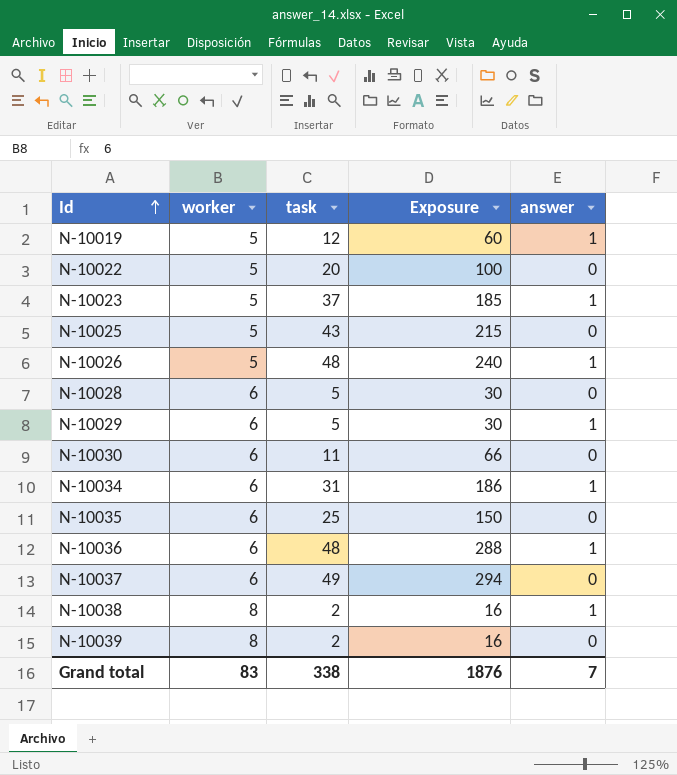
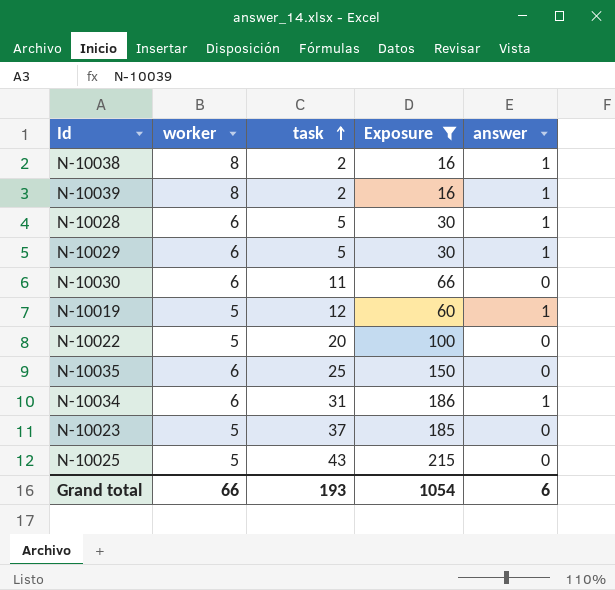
filter: none -> Exposure <= 215
row order: Id ascending -> task ascending
N-10039 | answer: 0 -> 1
N-10028 | answer: 0 -> 1
N-10023 | answer: 1 -> 0
Grand total | worker: 83 -> 66
Grand total | task: 338 -> 193
Grand total | Exposure: 1876 -> 1054
Grand total | answer: 7 -> 6

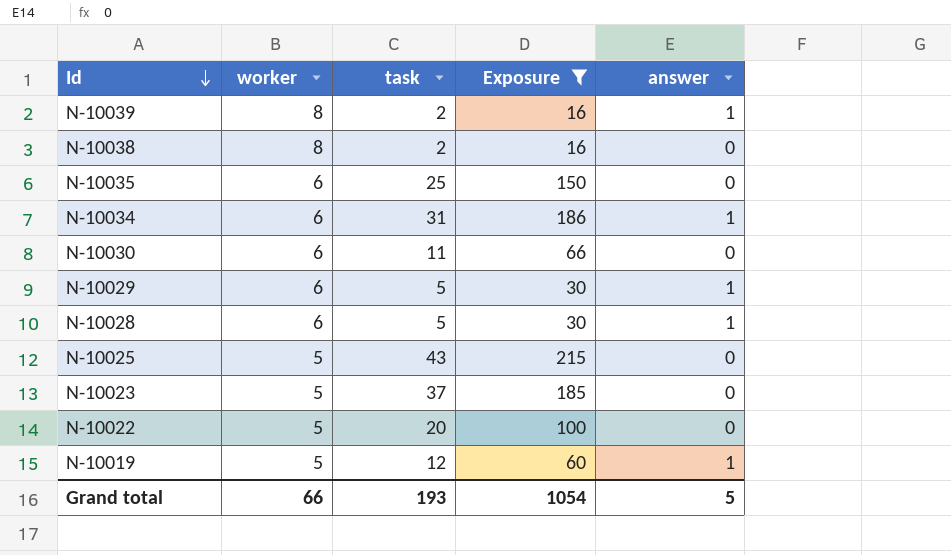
row order: task ascending -> Id descending
N-10038 | answer: 1 -> 0
Grand total | answer: 6 -> 5

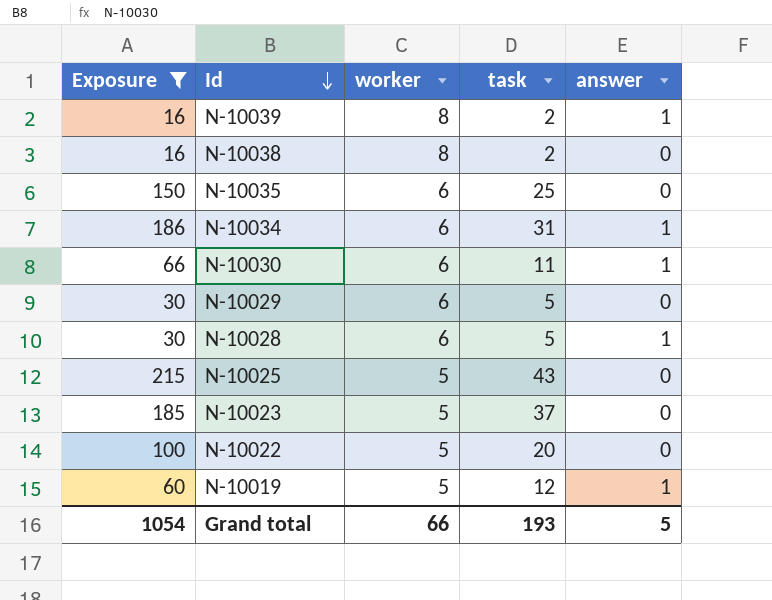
column Exposure | position: 4 -> 1
N-10030 | answer: 0 -> 1
N-10029 | answer: 1 -> 0

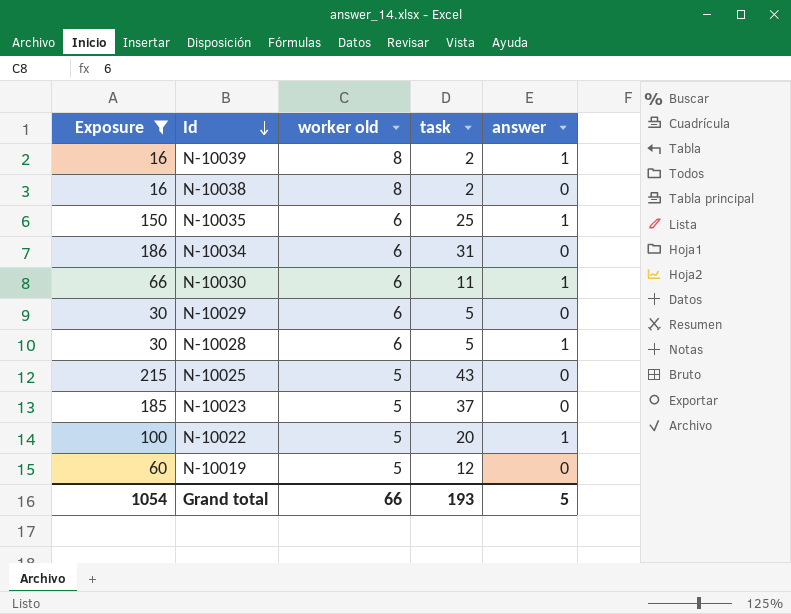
column name: worker -> worker old
N-10035 | answer: 0 -> 1
N-10034 | answer: 1 -> 0
N-10022 | answer: 0 -> 1
N-10019 | answer: 1 -> 0

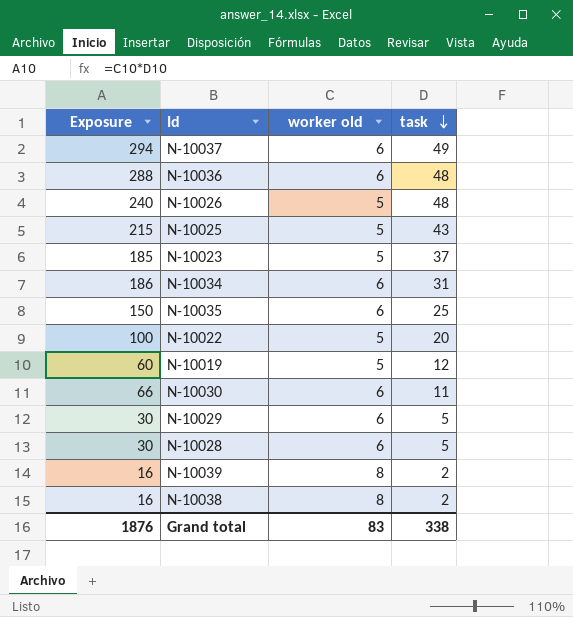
filter: Exposure <= 215 -> none
row order: Id descending -> task descending
column answer | position: 5 -> none
Grand total | Exposure: 1054 -> 1876
Grand total | worker old: 66 -> 83
Grand total | task: 193 -> 338

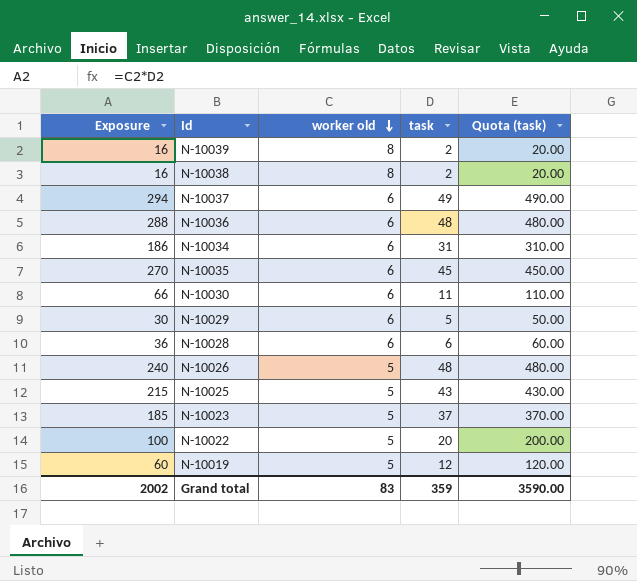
row order: task descending -> worker old descending
column Quota (task) | formula: none -> [task] * 10
N-10035 | Exposure: 150 -> 270
N-10035 | task: 25 -> 45
N-10028 | Exposure: 30 -> 36
N-10028 | task: 5 -> 6
Grand total | Exposure: 1876 -> 2002
Grand total | task: 338 -> 359

